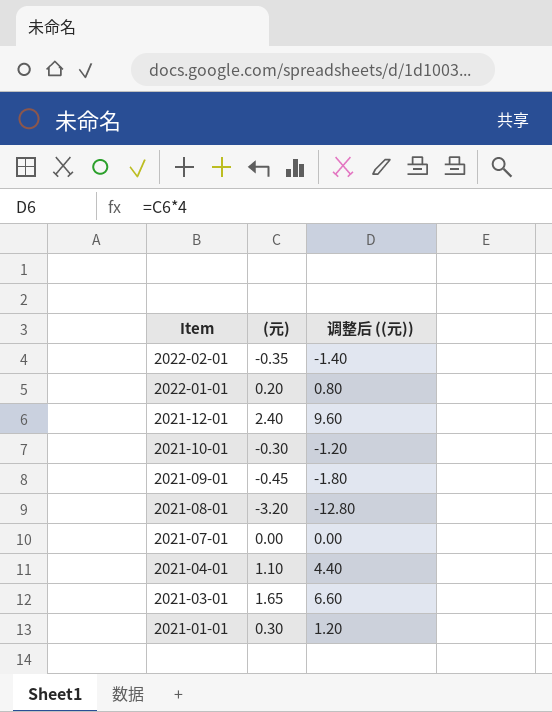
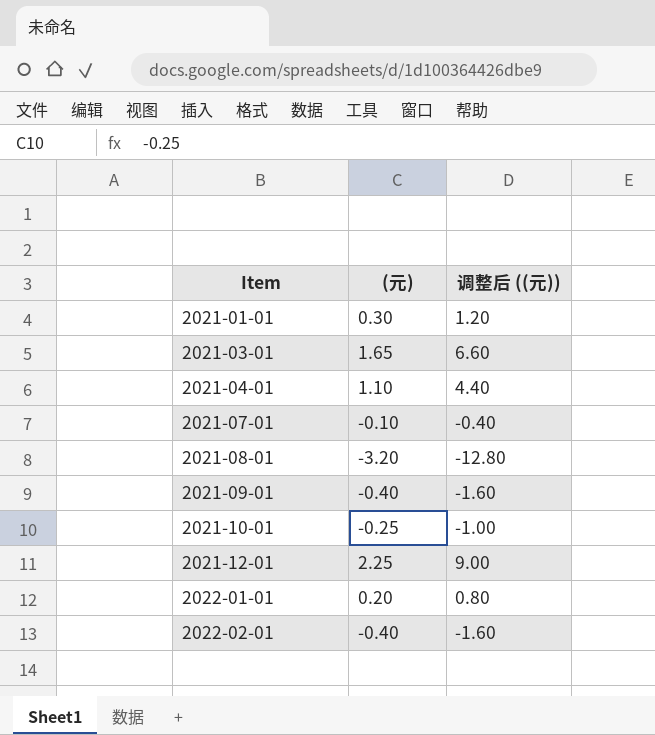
row order: Item descending -> Item ascending
2021-07-01 | (元): 0.00 -> -0.10
2021-07-01 | 调整后 ((元)): 0.00 -> -0.40
2021-09-01 | (元): -0.45 -> -0.40
2021-09-01 | 调整后 ((元)): -1.80 -> -1.60
2021-10-01 | (元): -0.30 -> -0.25
2021-10-01 | 调整后 ((元)): -1.20 -> -1.00
2021-12-01 | (元): 2.40 -> 2.25
2021-12-01 | 调整后 ((元)): 9.60 -> 9.00
2022-02-01 | (元): -0.35 -> -0.40
2022-02-01 | 调整后 ((元)): -1.40 -> -1.60

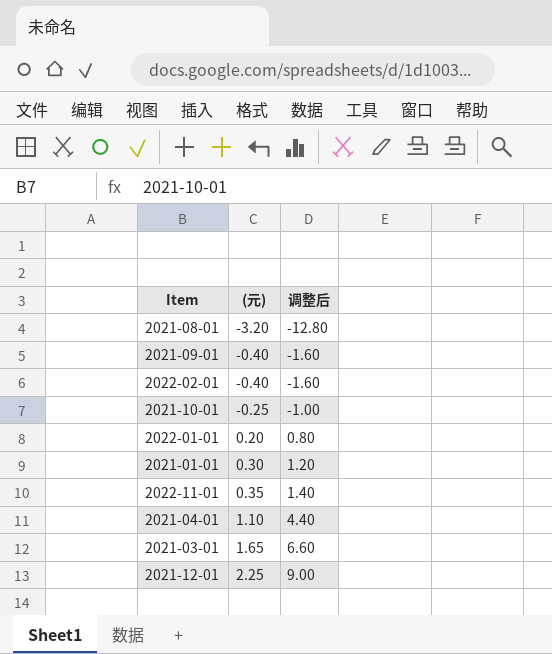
row order: Item ascending -> (元) ascending
column name: 调整后 ((元)) -> 调整后
row 2021-07-01: -0.10 | -0.40 -> none
row 2022-11-01: none -> 0.35 | 1.40

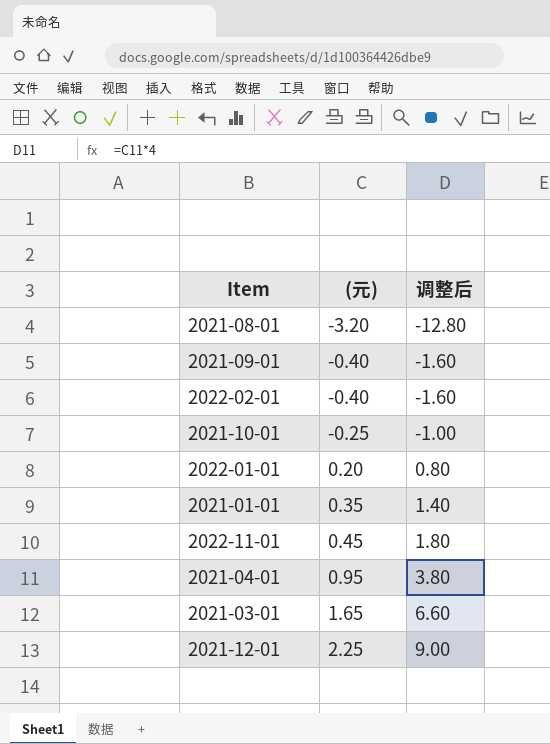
2021-01-01 | (元): 0.30 -> 0.35
2021-01-01 | 调整后: 1.20 -> 1.40
2022-11-01 | (元): 0.35 -> 0.45
2022-11-01 | 调整后: 1.40 -> 1.80
2021-04-01 | (元): 1.10 -> 0.95
2021-04-01 | 调整后: 4.40 -> 3.80

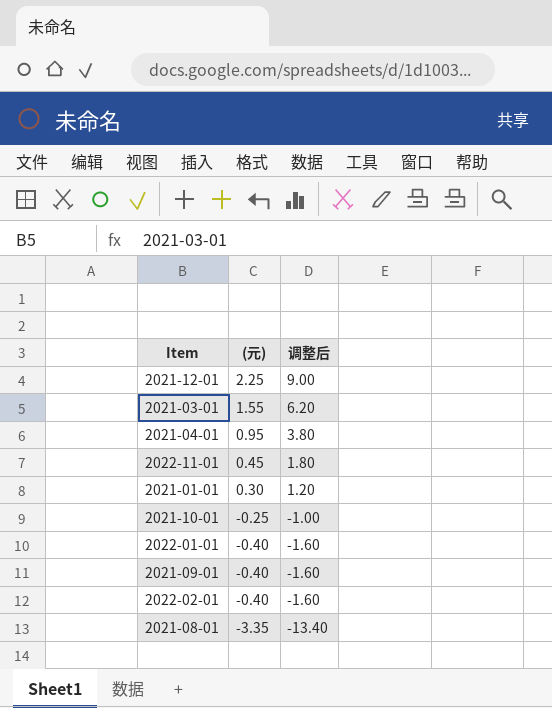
row order: (元) ascending -> (元) descending
2021-03-01 | (元): 1.65 -> 1.55
2021-03-01 | 调整后: 6.60 -> 6.20
2021-01-01 | (元): 0.35 -> 0.30
2021-01-01 | 调整后: 1.40 -> 1.20
2022-01-01 | (元): 0.20 -> -0.40
2022-01-01 | 调整后: 0.80 -> -1.60
2021-08-01 | (元): -3.20 -> -3.35
2021-08-01 | 调整后: -12.80 -> -13.40

